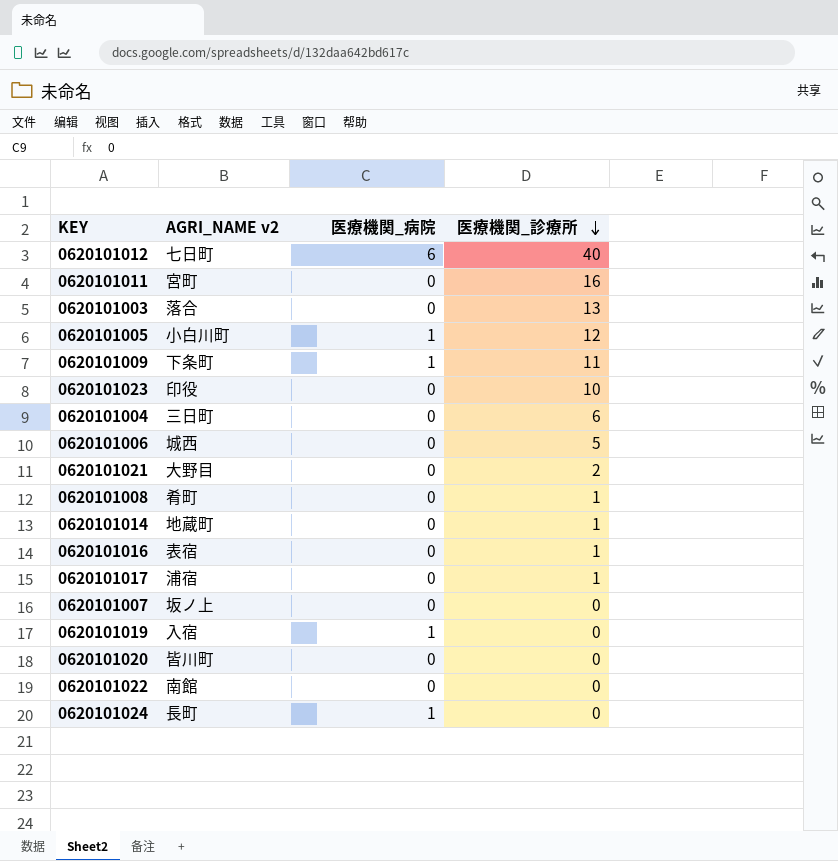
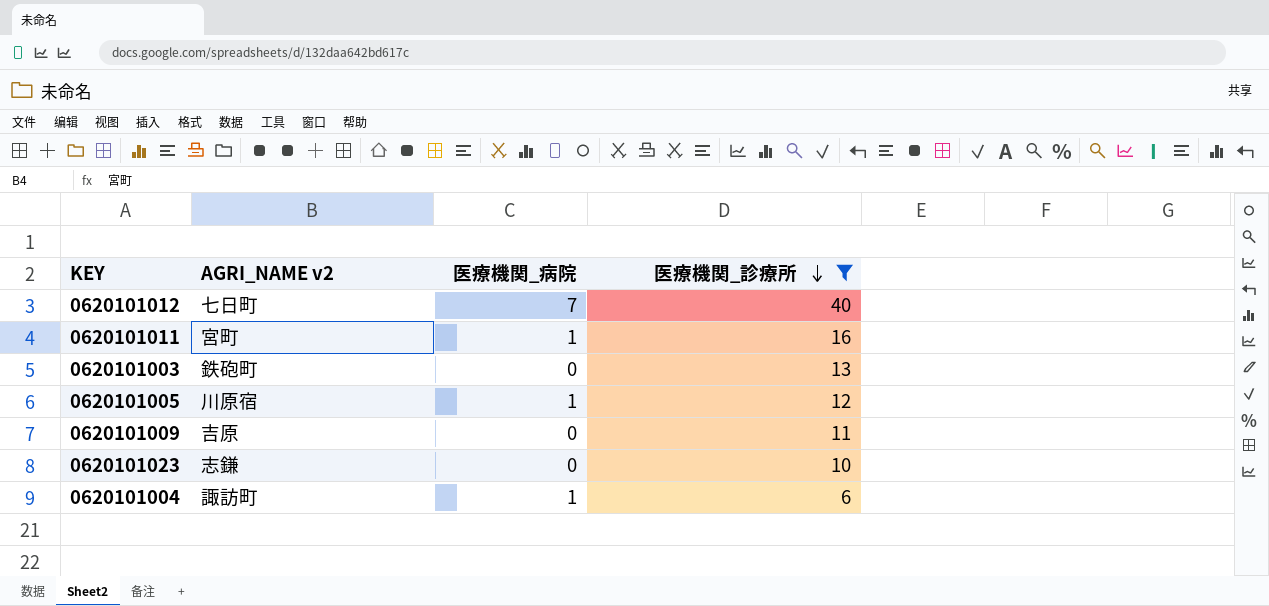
filter: none -> 医療機関_診療所 >= 6
0620101012 | 医療機関_病院: 6 -> 7
0620101011 | 医療機関_病院: 0 -> 1
0620101003 | AGRI_NAME v2: 落合 -> 鉄砲町
0620101005 | AGRI_NAME v2: 小白川町 -> 川原宿
0620101009 | AGRI_NAME v2: 下条町 -> 吉原
0620101009 | 医療機関_病院: 1 -> 0
0620101023 | AGRI_NAME v2: 印役 -> 志鎌
0620101004 | AGRI_NAME v2: 三日町 -> 諏訪町
0620101004 | 医療機関_病院: 0 -> 1

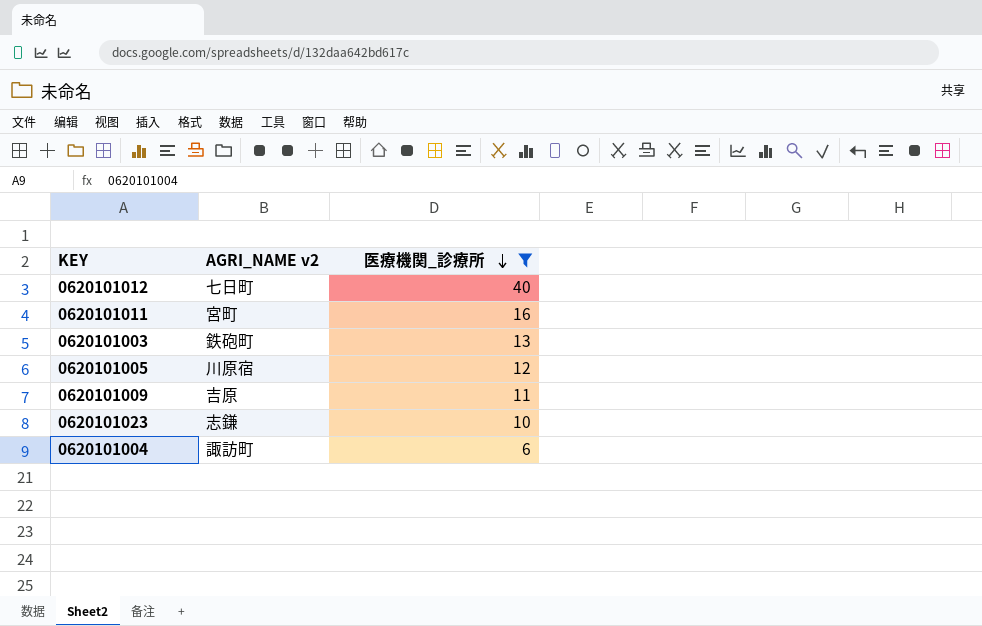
column 医療機関_病院 | position: 3 -> none

